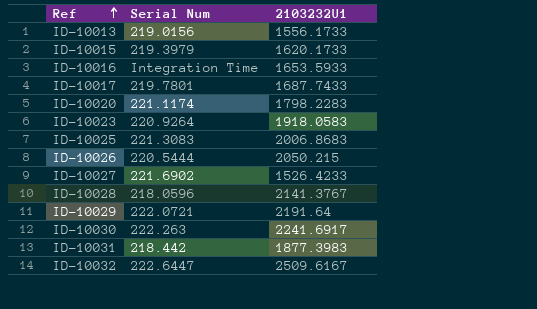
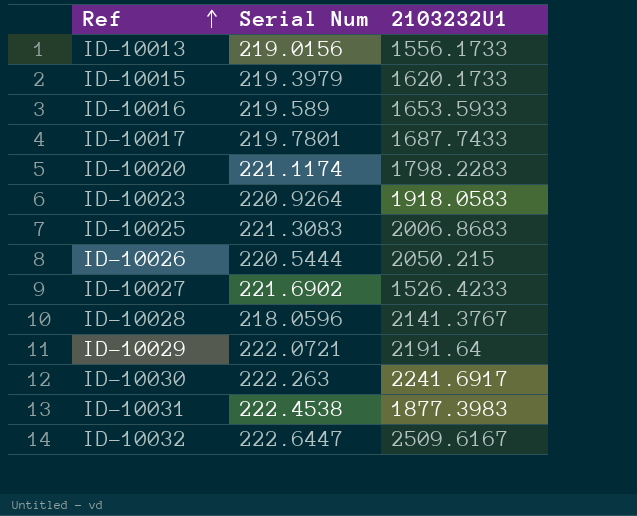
ID-10016 | Serial Num: Integration Time -> 219.589
ID-10031 | Serial Num: 218.442 -> 222.4538

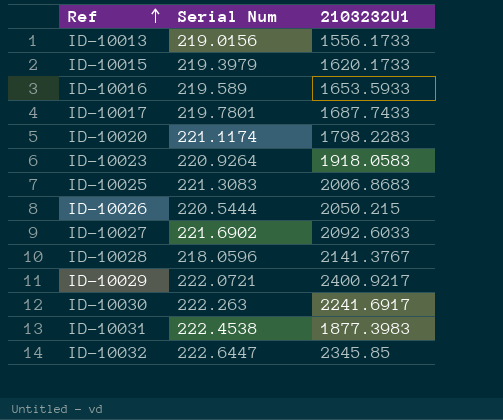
ID-10027 | 2103232U1: 1526.4233 -> 2092.6033
ID-10029 | 2103232U1: 2191.64 -> 2400.9217
ID-10032 | 2103232U1: 2509.6167 -> 2345.85

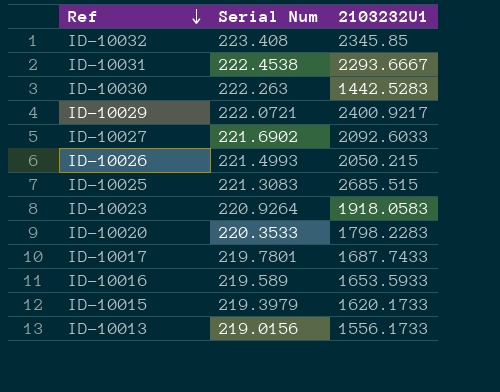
row order: Ref ascending -> Ref descending
row ID-10028: 218.0596 | 2141.3767 -> none
ID-10032 | Serial Num: 222.6447 -> 223.408
ID-10031 | 2103232U1: 1877.3983 -> 2293.6667
ID-10030 | 2103232U1: 2241.6917 -> 1442.5283
ID-10026 | Serial Num: 220.5444 -> 221.4993
ID-10025 | 2103232U1: 2006.8683 -> 2685.515
ID-10020 | Serial Num: 221.1174 -> 220.3533

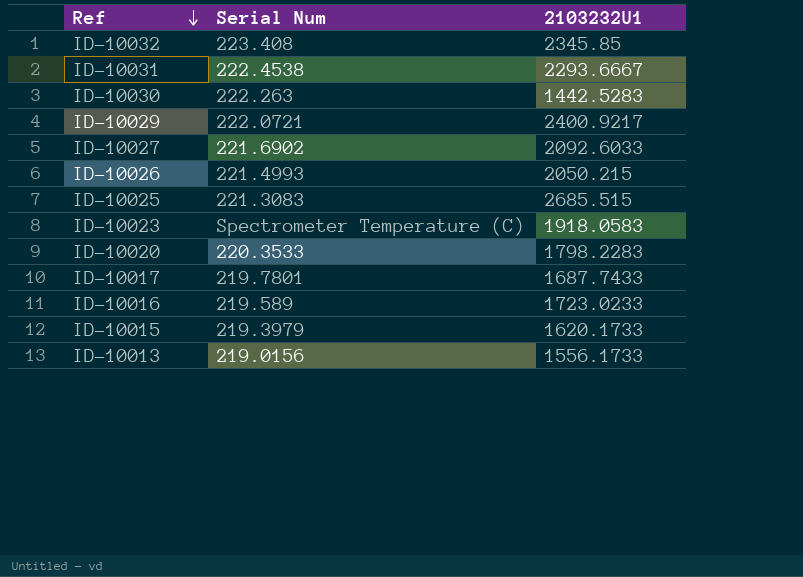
ID-10023 | Serial Num: 220.9264 -> Spectrometer Temperature (C)
ID-10016 | 2103232U1: 1653.5933 -> 1723.0233

